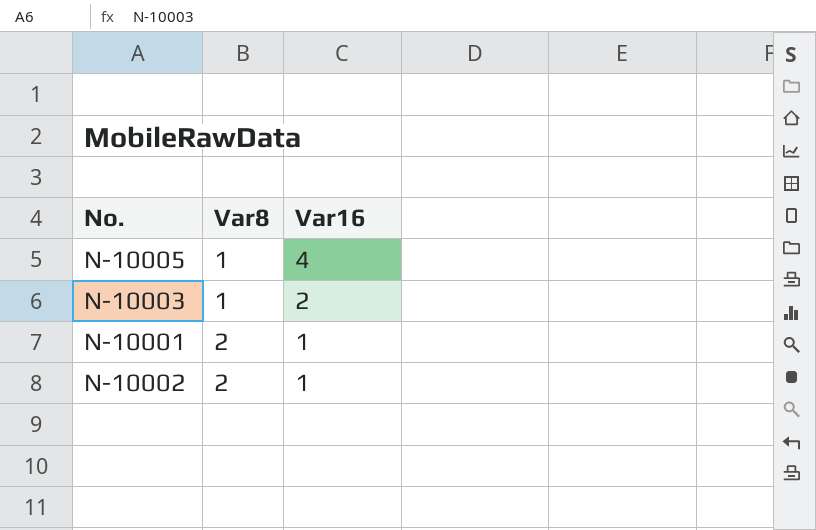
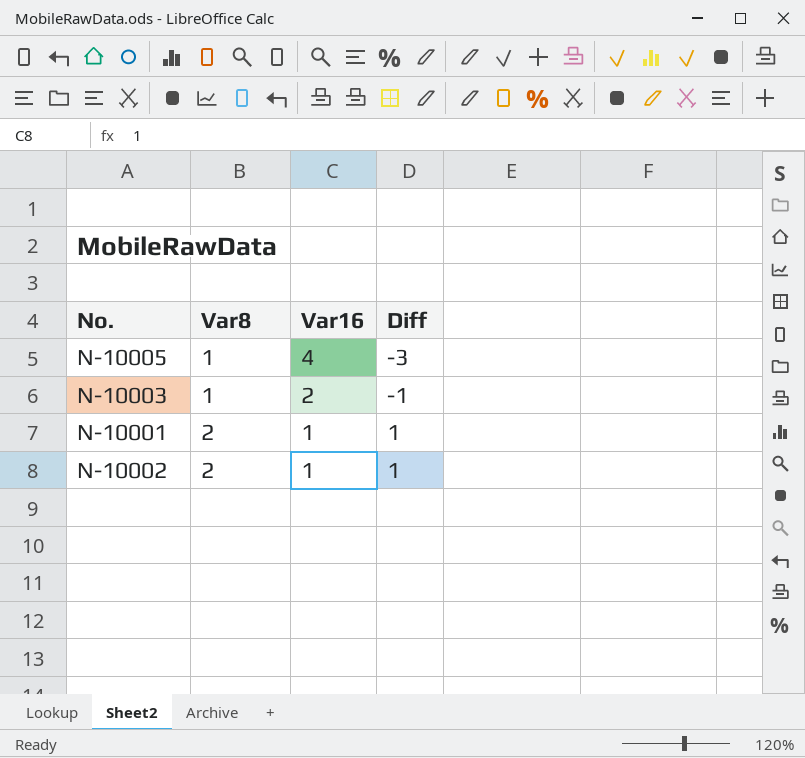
column Diff | formula: none -> [Var8] - [Var16]

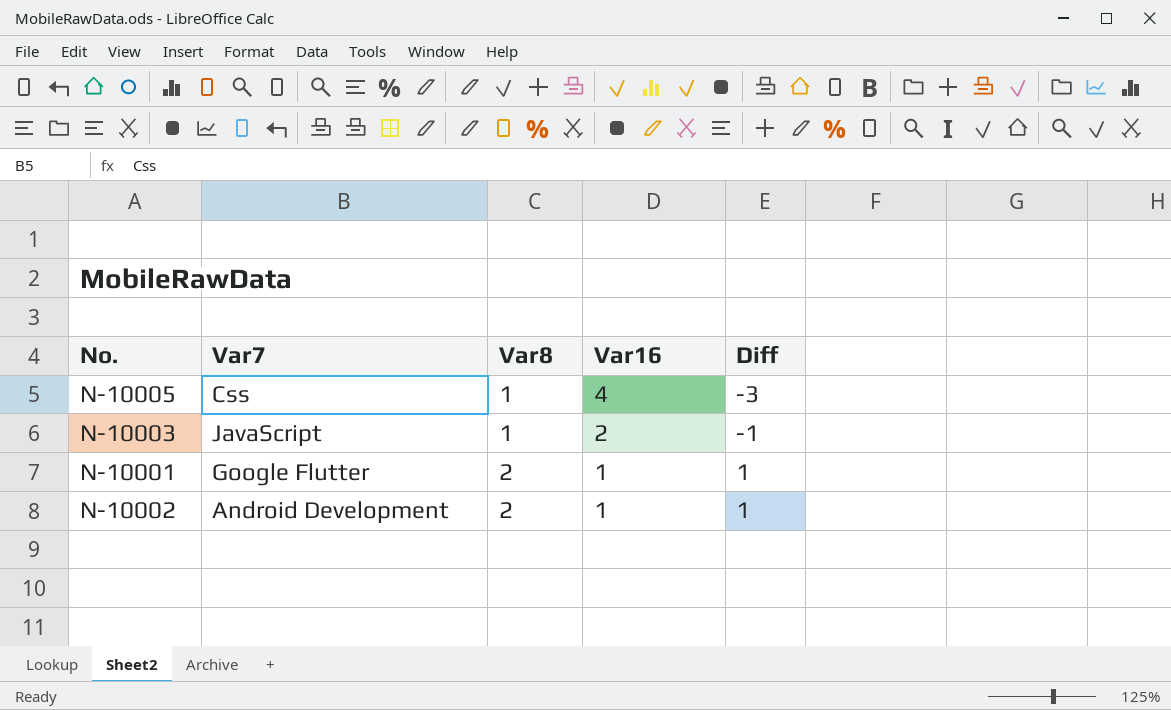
column Var7 | position: none -> 2

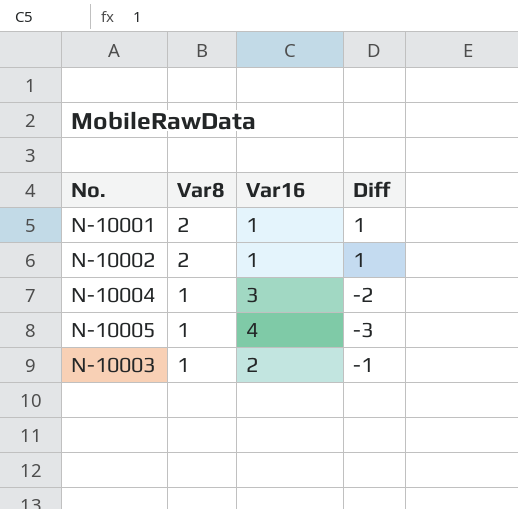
row order: Var8 ascending -> Var8 descending
column Var7 | position: 2 -> none
row N-10004: none -> 1 | 3 | -2

